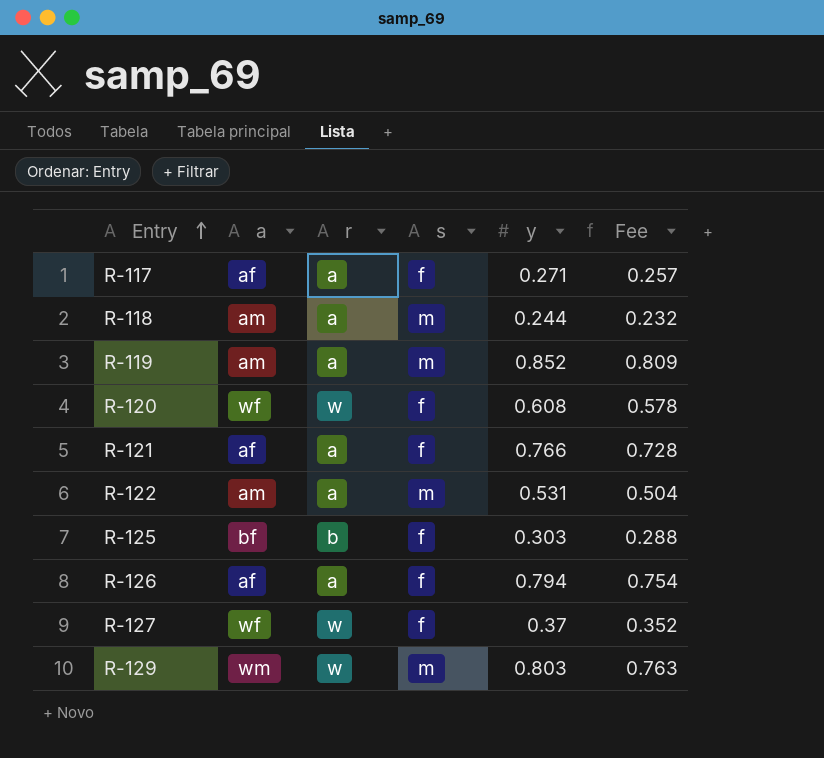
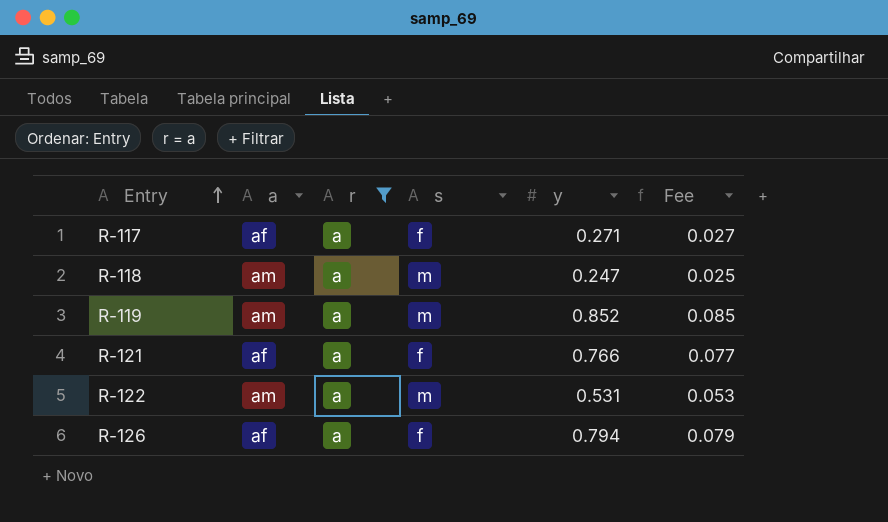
filter: none -> r = a
column Fee | formula: [y] * 0.95 -> [y] * 0.1
R-118 | y: 0.244 -> 0.247

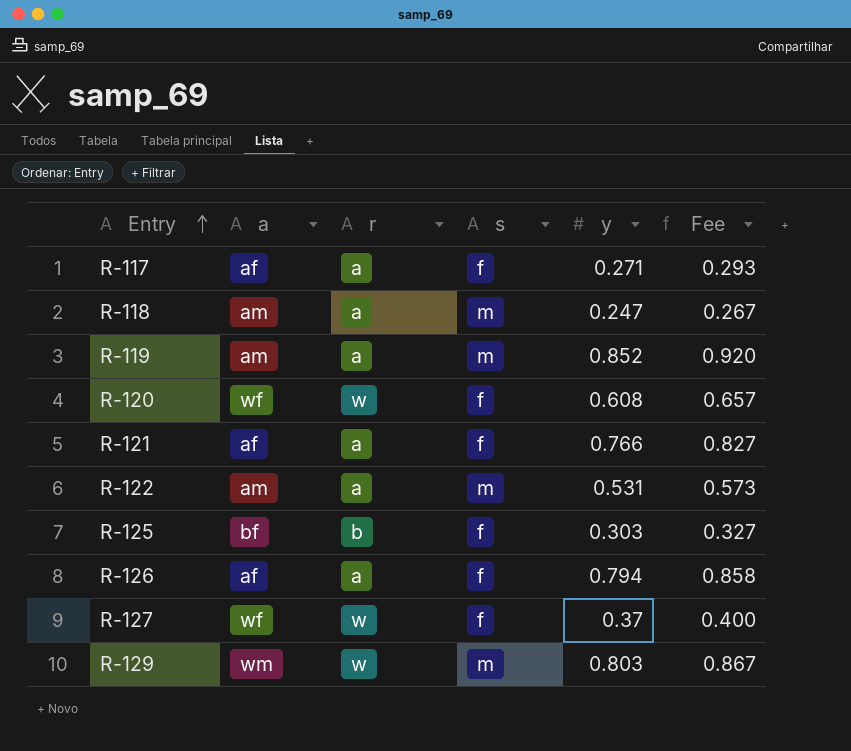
filter: r = a -> none
column Fee | formula: [y] * 0.1 -> [y] * 1.08

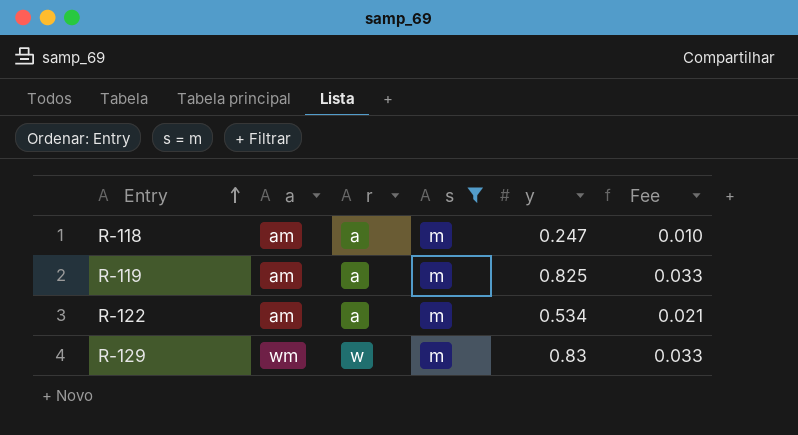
filter: none -> s = m
column Fee | formula: [y] * 1.08 -> [y] * 0.04
R-119 | y: 0.852 -> 0.825
R-122 | y: 0.531 -> 0.534
R-129 | y: 0.803 -> 0.83

